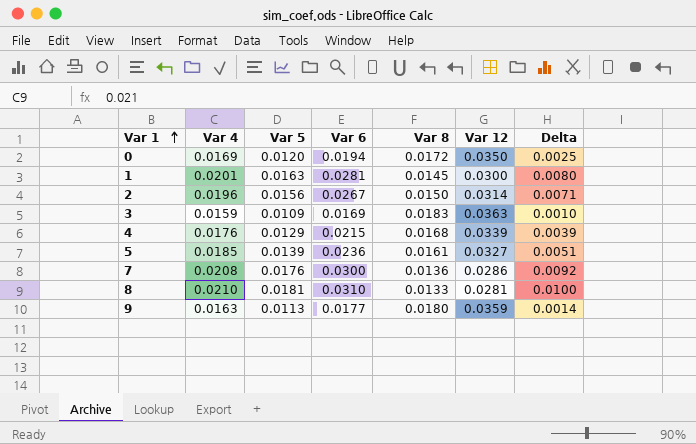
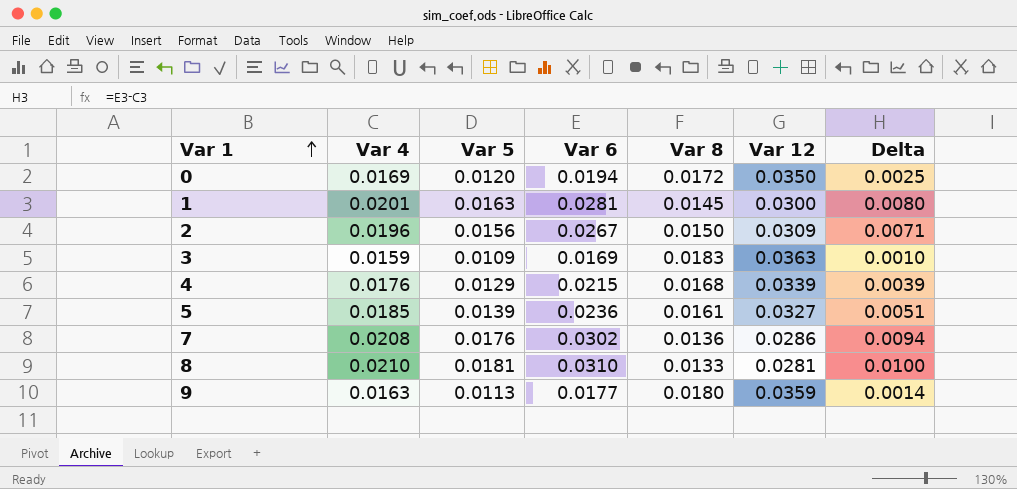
2 | Var 12: 0.0314 -> 0.0309
7 | Var 6: 0.0300 -> 0.0302
7 | Delta: 0.0092 -> 0.0094

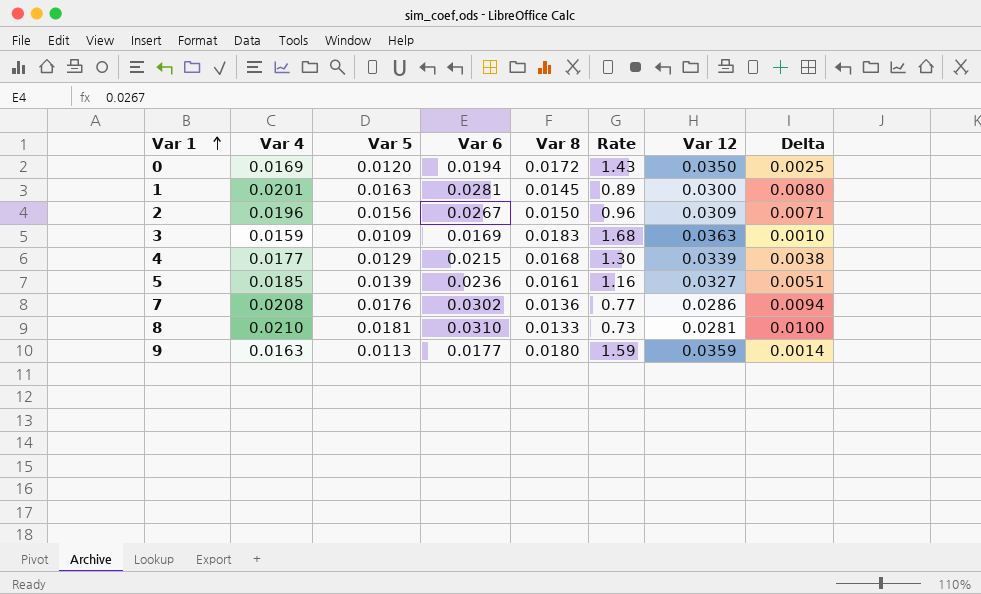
column Rate | formula: none -> [Var 8] / [Var 5]
4 | Var 4: 0.0176 -> 0.0177
4 | Delta: 0.0039 -> 0.0038

